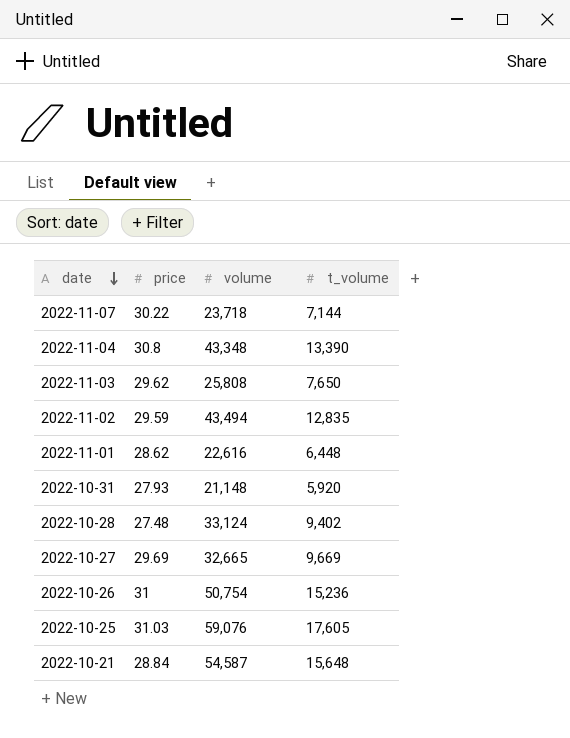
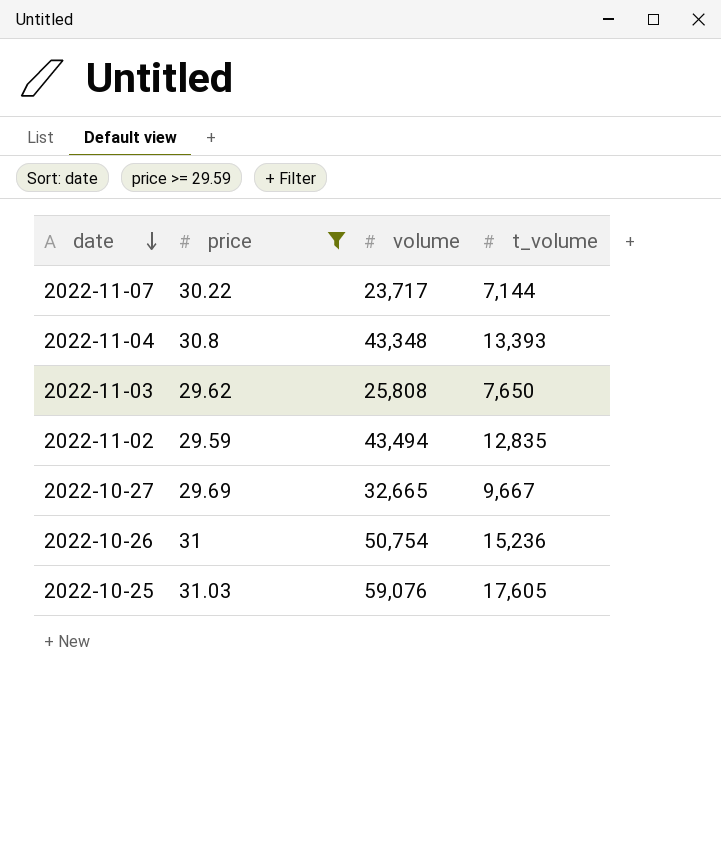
filter: none -> price >= 29.59
2022-11-07 | volume: 23,718 -> 23,717
2022-11-04 | t_volume: 13,390 -> 13,393
2022-10-27 | t_volume: 9,669 -> 9,667

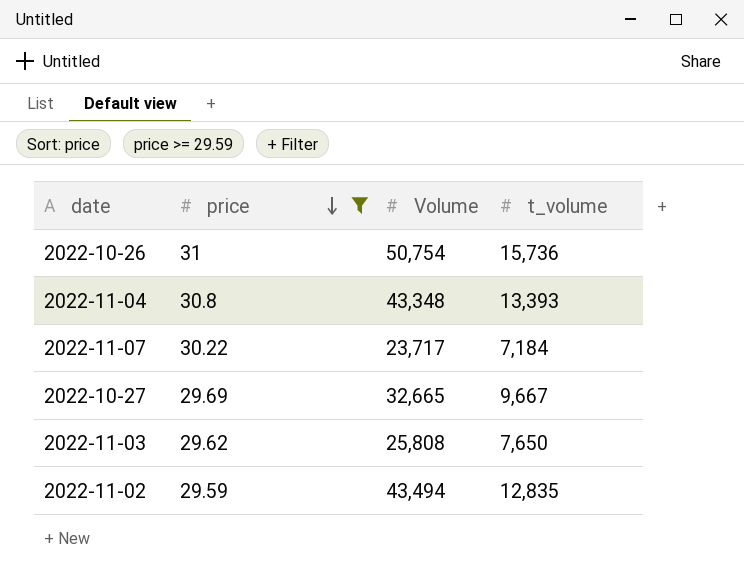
row order: date descending -> price descending
column name: volume -> Volume
row 2022-10-25: 31.03 | 59,076 | 17,605 -> none
2022-10-26 | t_volume: 15,236 -> 15,736
2022-11-07 | t_volume: 7,144 -> 7,184

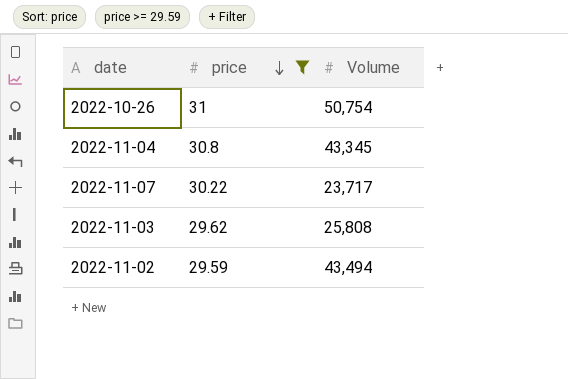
column t_volume | position: 4 -> none
row 2022-10-27: 29.69 | 32,665 | 9,667 -> none
2022-11-04 | Volume: 43,348 -> 43,345

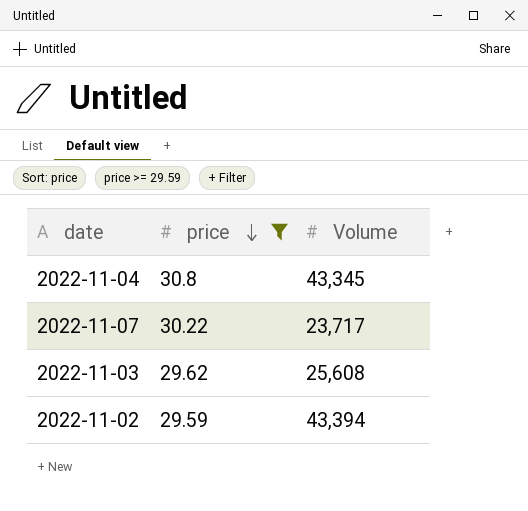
row 2022-10-26: 31 | 50,754 -> none
2022-11-03 | Volume: 25,808 -> 25,608
2022-11-02 | Volume: 43,494 -> 43,394

